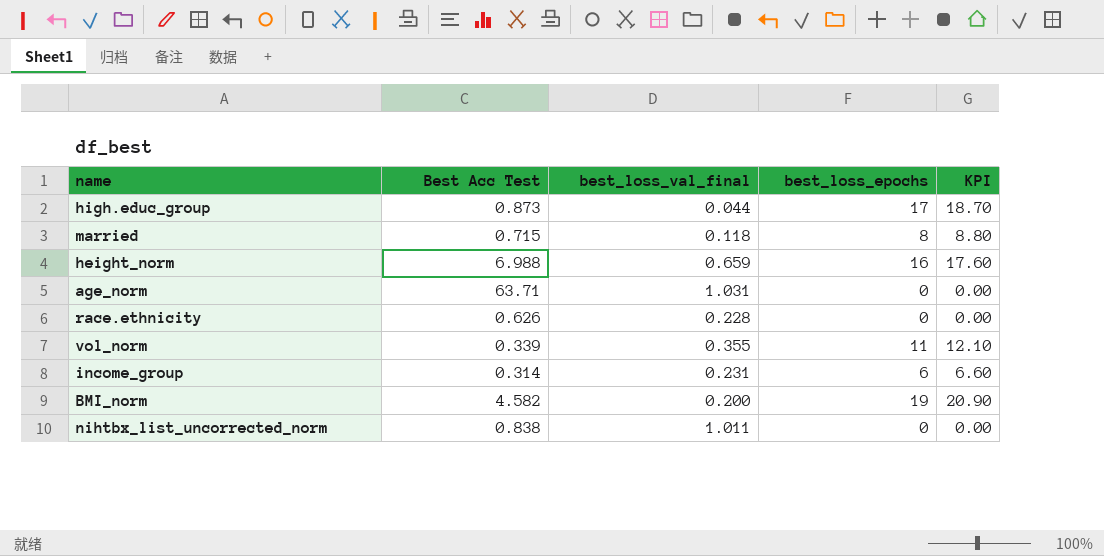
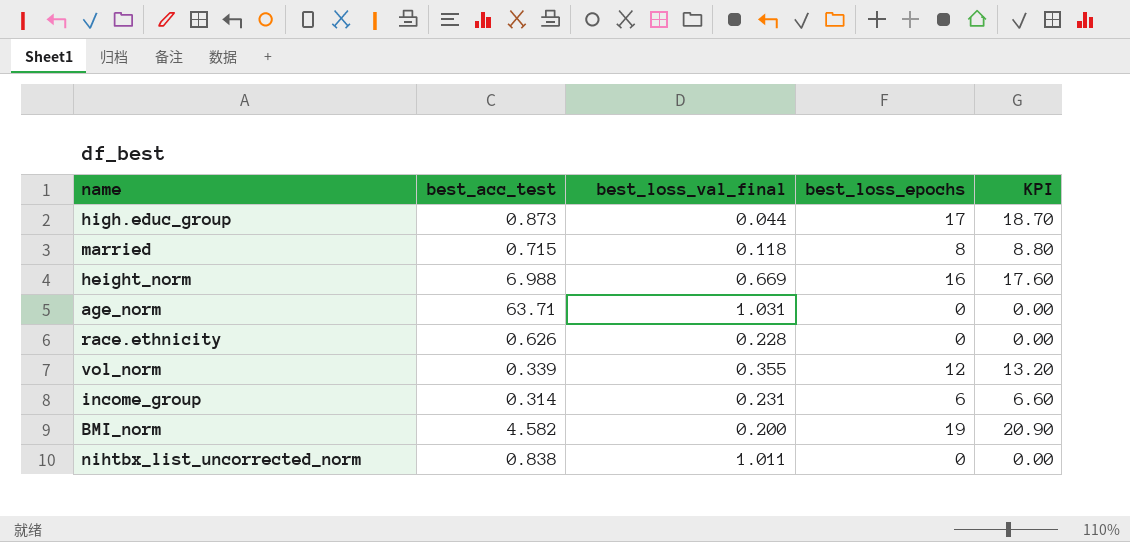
column name: Best Acc Test -> best_acc_test
height_norm | best_loss_val_final: 0.659 -> 0.669
vol_norm | best_loss_epochs: 11 -> 12
vol_norm | KPI: 12.10 -> 13.20

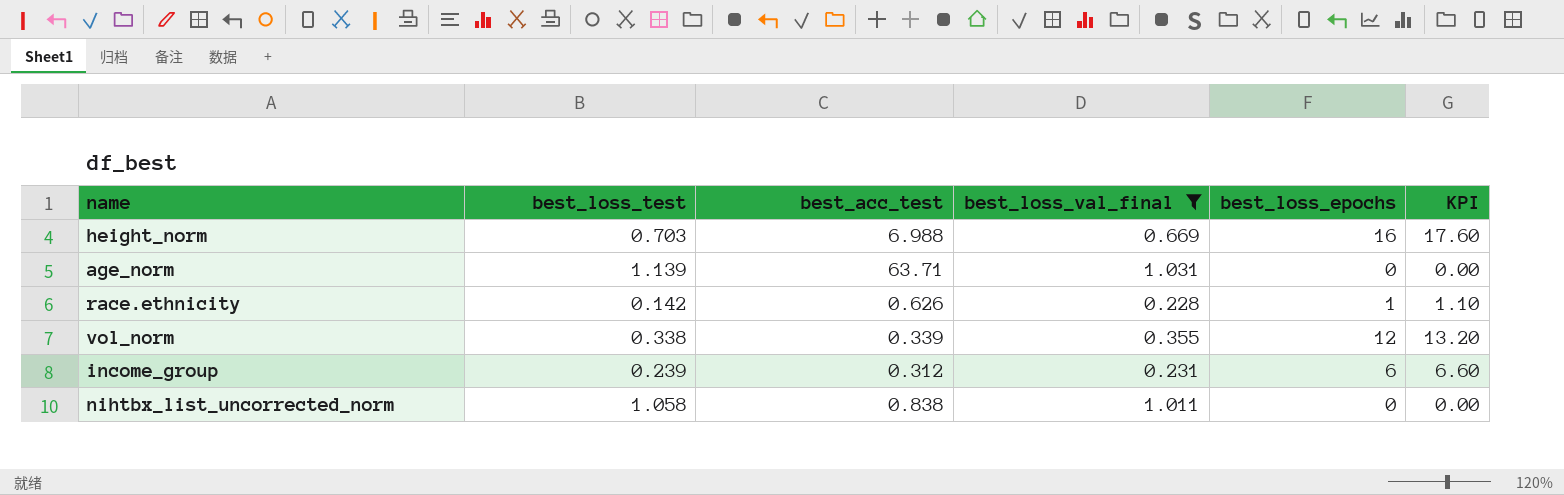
filter: none -> best_loss_val_final >= 0.228
column best_loss_test | position: none -> 2
race.ethnicity | best_loss_epochs: 0 -> 1
race.ethnicity | KPI: 0.00 -> 1.10
income_group | best_acc_test: 0.314 -> 0.312

